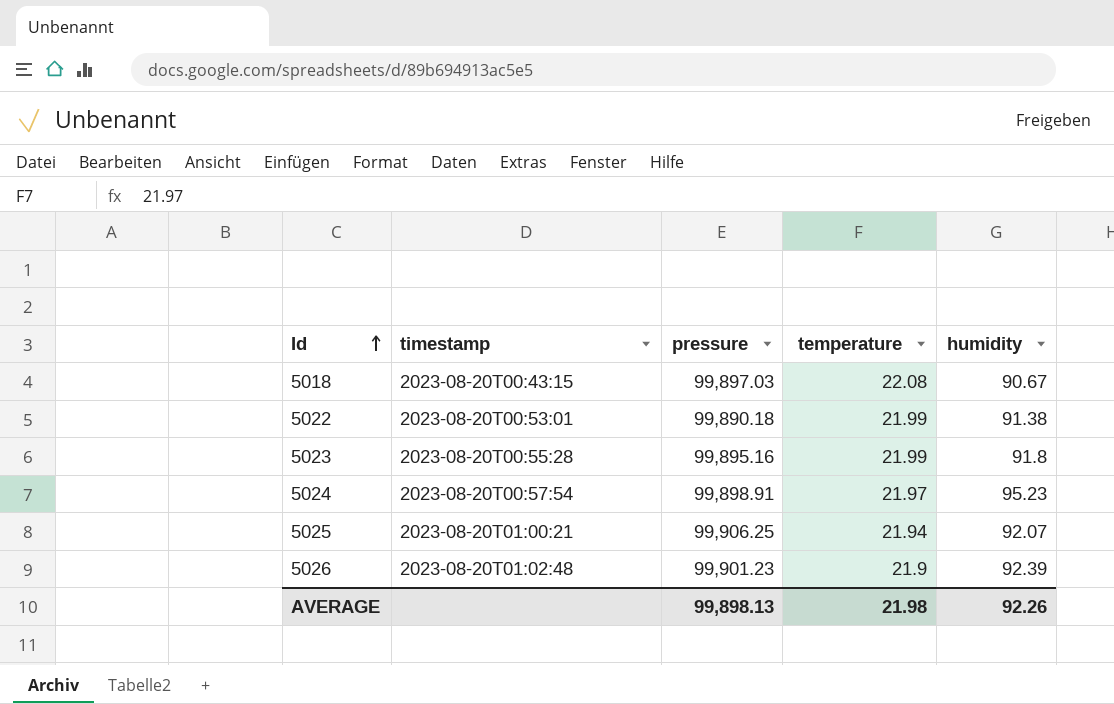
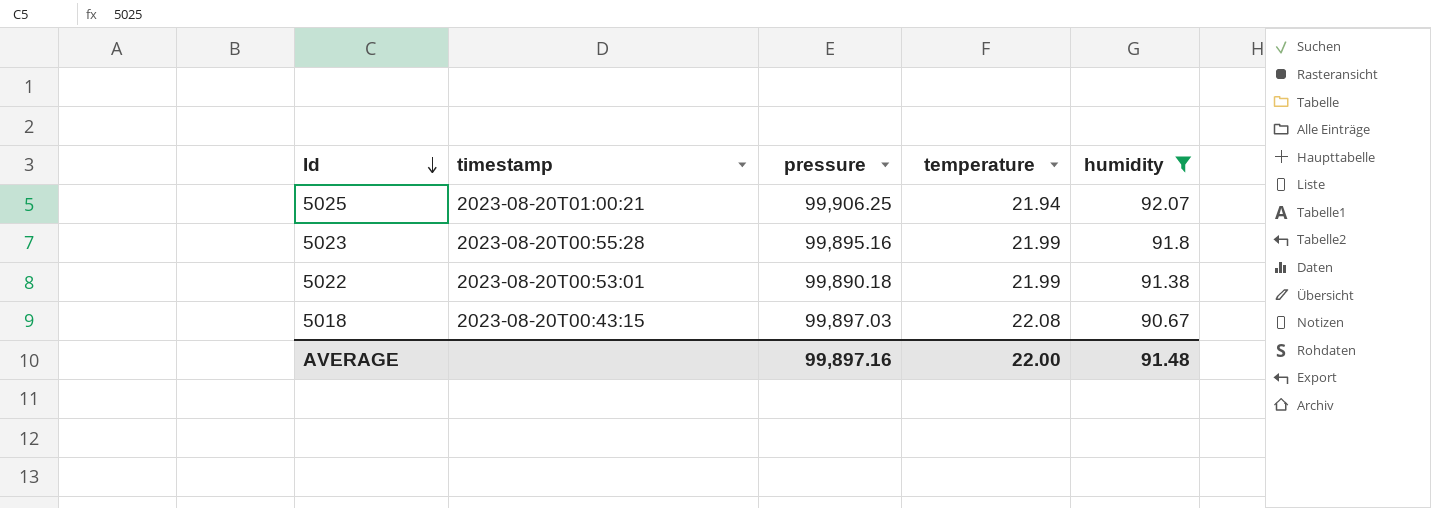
filter: none -> humidity <= 92.07
row order: Id ascending -> Id descending
AVERAGE | pressure: 99,898.13 -> 99,897.16
AVERAGE | temperature: 21.98 -> 22.00
AVERAGE | humidity: 92.26 -> 91.48

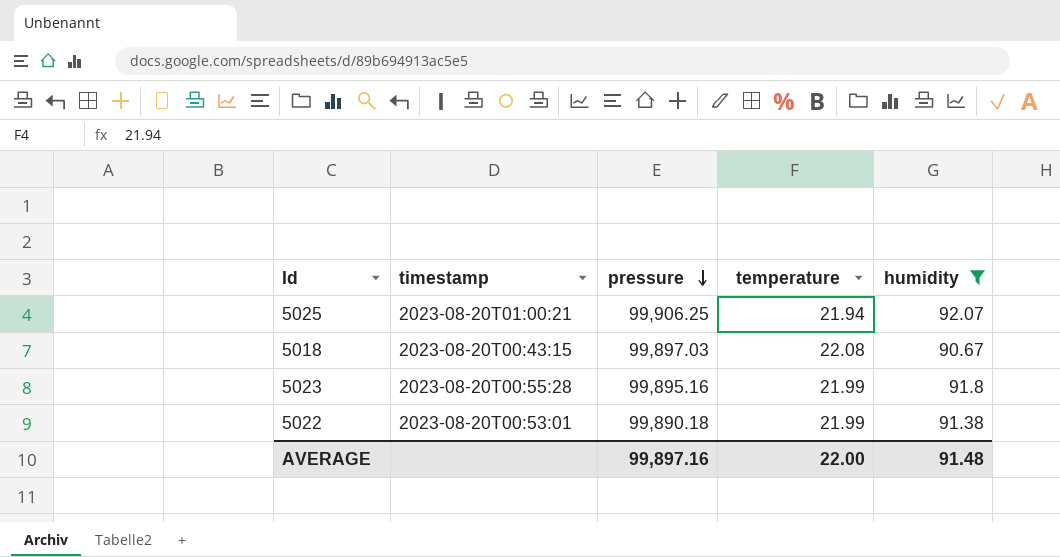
row order: Id descending -> pressure descending

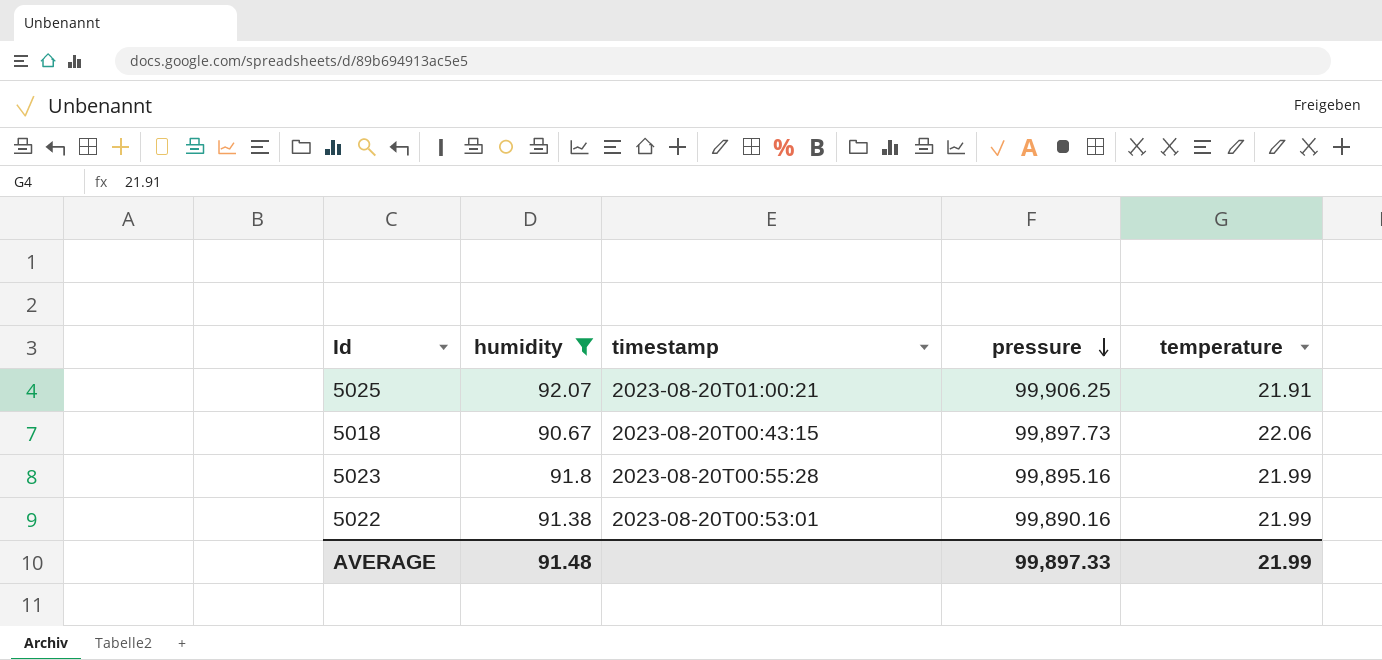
column humidity | position: 5 -> 2
5025 | temperature: 21.94 -> 21.91
5018 | pressure: 99,897.03 -> 99,897.73
5018 | temperature: 22.08 -> 22.06
5022 | pressure: 99,890.18 -> 99,890.16
AVERAGE | pressure: 99,897.16 -> 99,897.33
AVERAGE | temperature: 22.00 -> 21.99

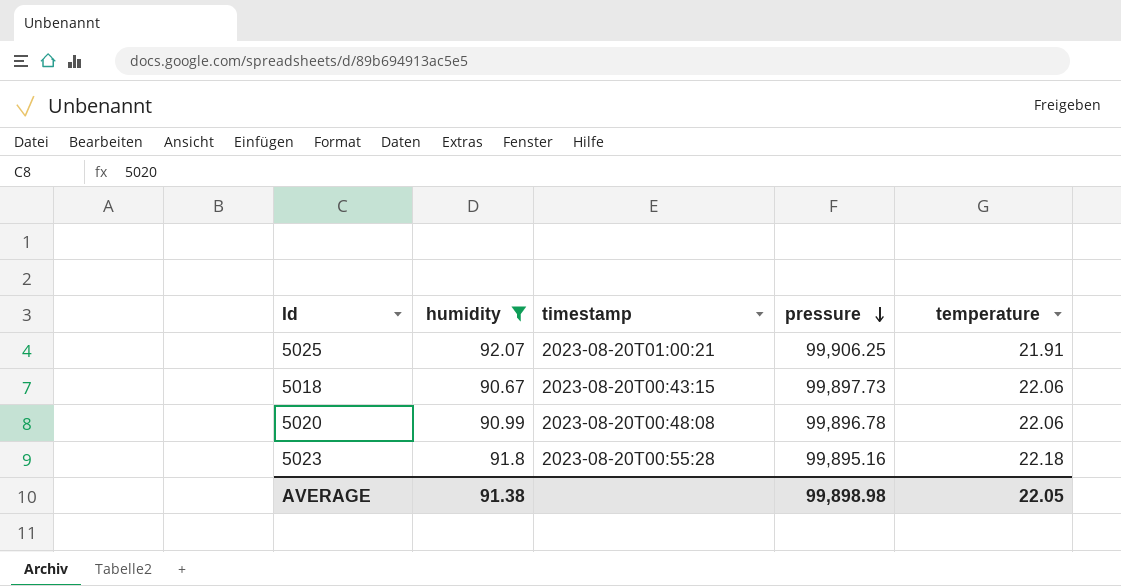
row 5022: 91.38 | 2023-08-20T00:53:01 | 99,890.16 | 21.99 -> none
row 5020: none -> 90.99 | 2023-08-20T00:48:08 | 99,896.78 | 22.06
5023 | temperature: 21.99 -> 22.18
AVERAGE | humidity: 91.48 -> 91.38
AVERAGE | pressure: 99,897.33 -> 99,898.98
AVERAGE | temperature: 21.99 -> 22.05

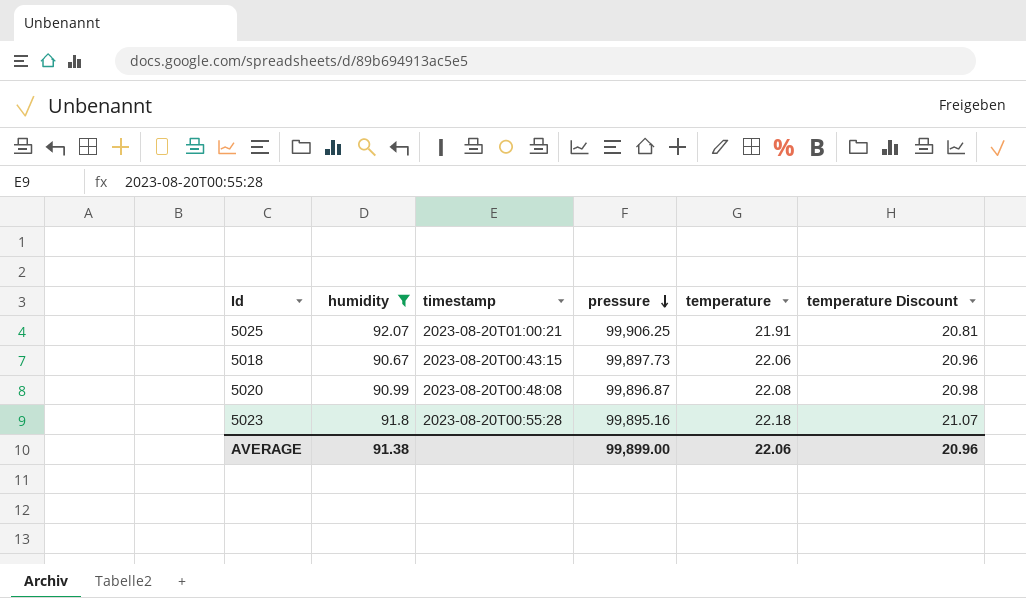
column temperature Discount | formula: none -> [temperature] * 0.95
5020 | pressure: 99,896.78 -> 99,896.87
5020 | temperature: 22.06 -> 22.08
AVERAGE | pressure: 99,898.98 -> 99,899.00
AVERAGE | temperature: 22.05 -> 22.06

